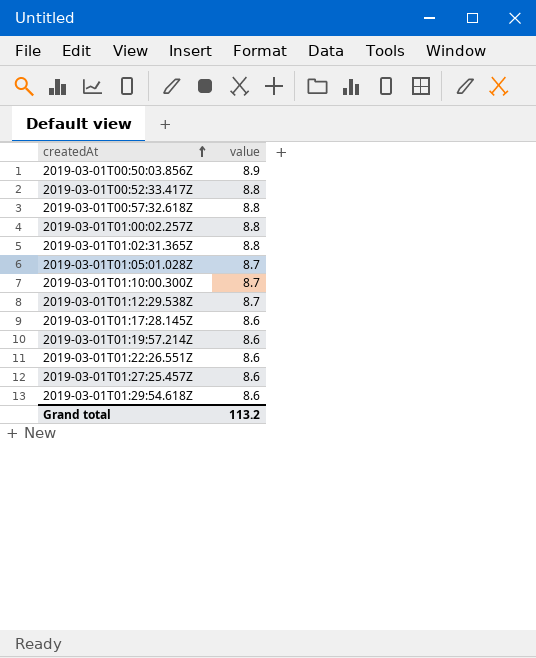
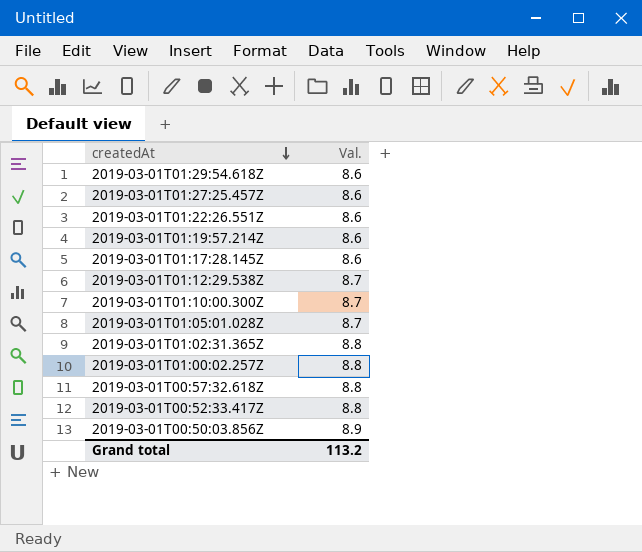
row order: createdAt ascending -> createdAt descending
column name: value -> Val.

